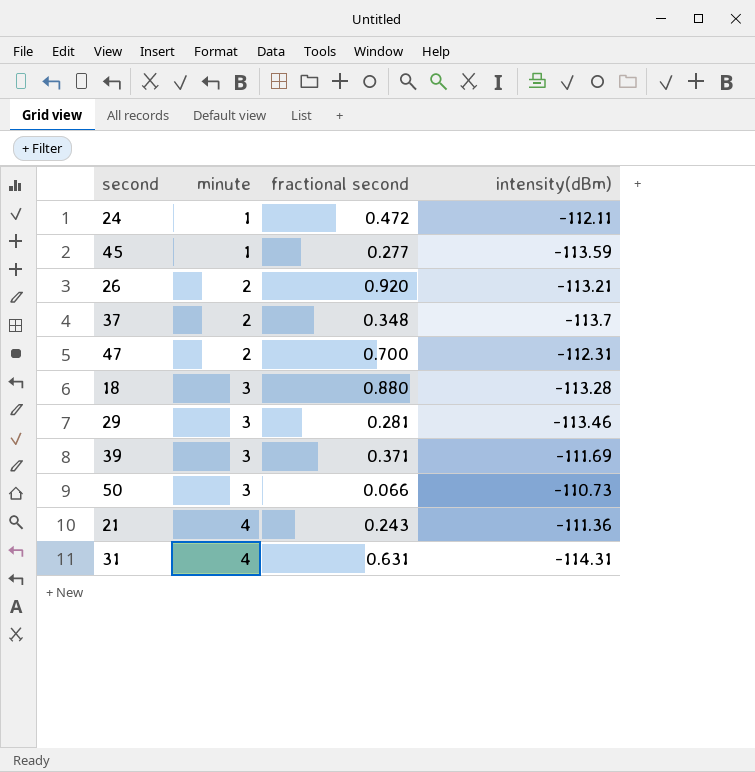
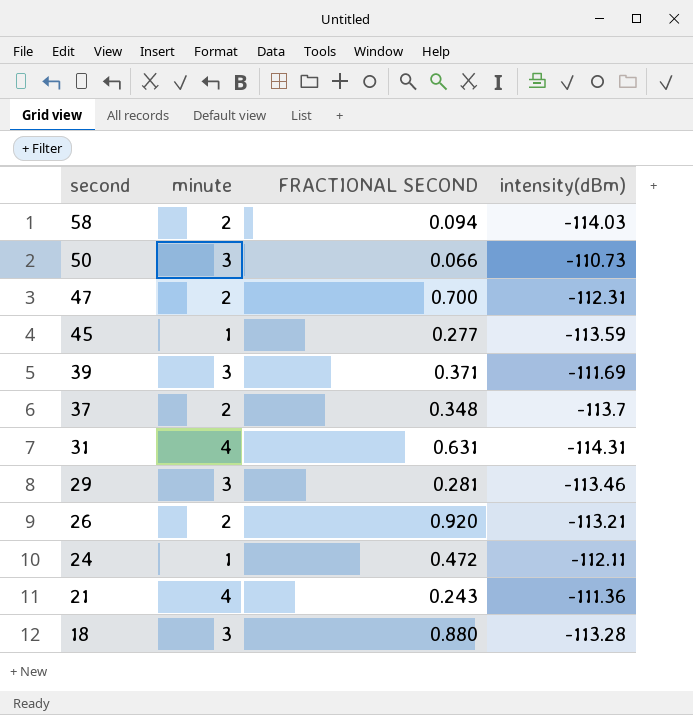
row order: minute ascending -> second descending
column name: fractional second -> FRACTIONAL SECOND
row 58: none -> 2 | 0.094 | -114.03

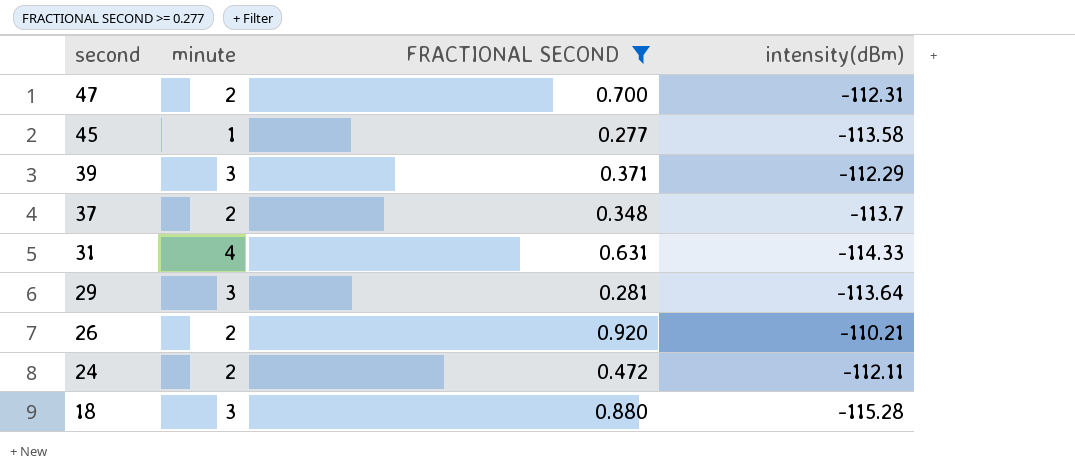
filter: none -> FRACTIONAL SECOND >= 0.277
45 | intensity(dBm): -113.59 -> -113.58
39 | intensity(dBm): -111.69 -> -112.29
31 | intensity(dBm): -114.31 -> -114.33
29 | intensity(dBm): -113.46 -> -113.64
26 | intensity(dBm): -113.21 -> -110.21
24 | minute: 1 -> 2
18 | intensity(dBm): -113.28 -> -115.28

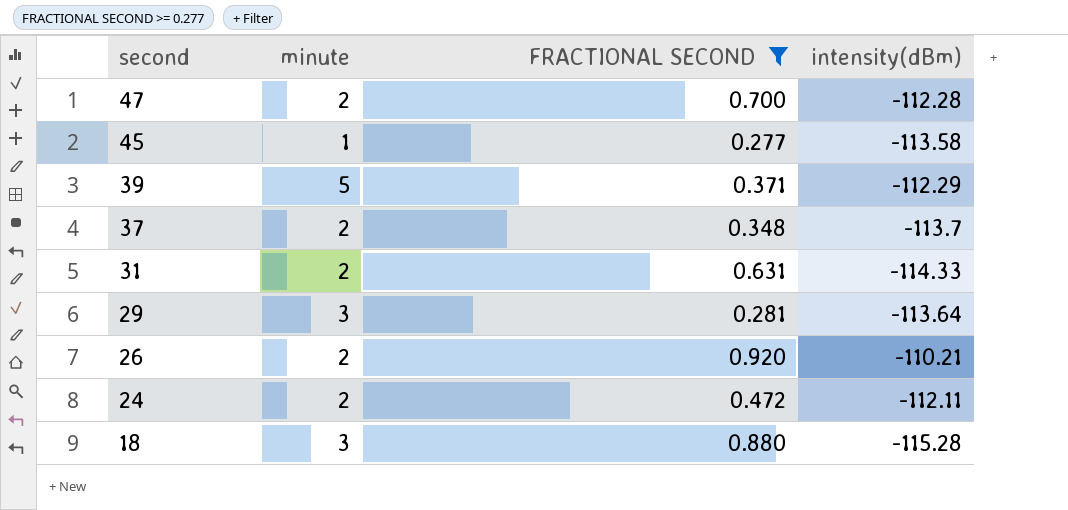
47 | intensity(dBm): -112.31 -> -112.28
39 | minute: 3 -> 5
31 | minute: 4 -> 2

